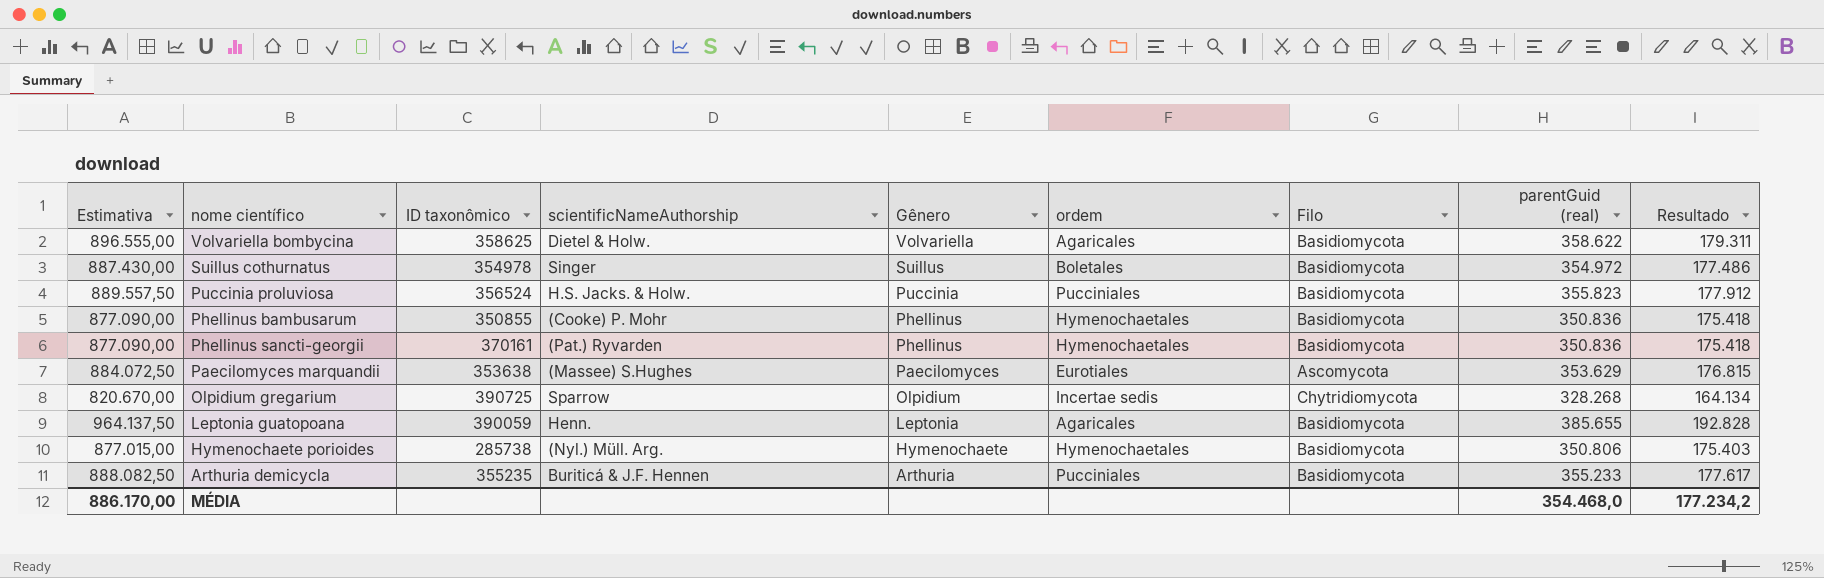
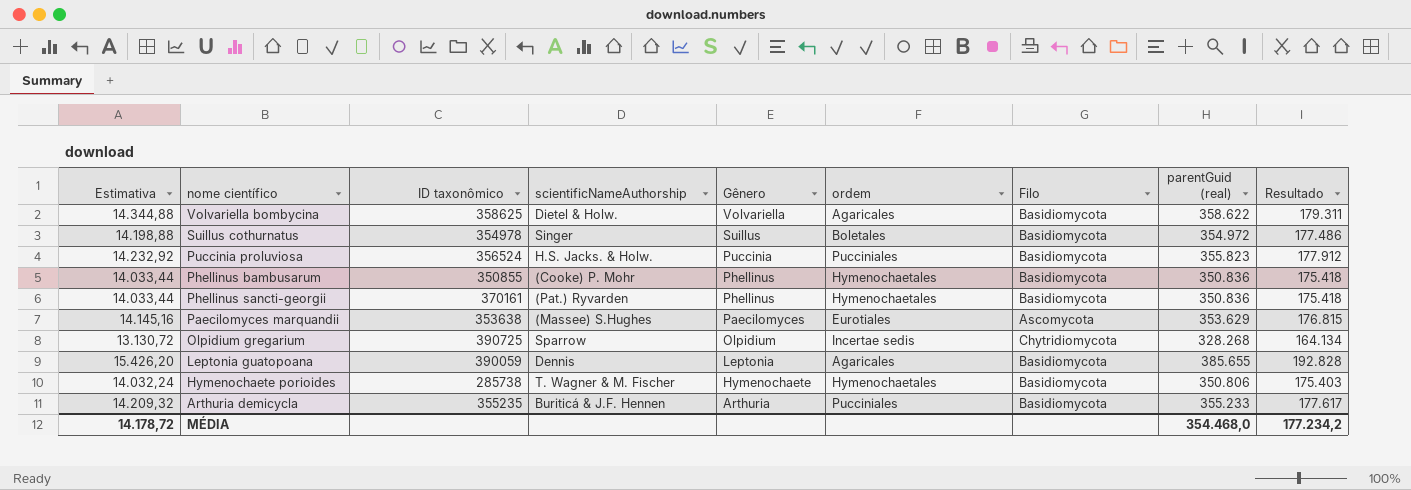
column Estimativa | formula: [parentGuid (real)] * 2,5 -> [parentGuid (real)] * 0,04
Leptonia guatopoana | scientificNameAuthorship: Henn. -> Dennis
Hymenochaete porioides | scientificNameAuthorship: (Nyl.) Müll. Arg. -> T. Wagner & M. Fischer
MÉDIA | Estimativa: 886.170,00 -> 14.178,72

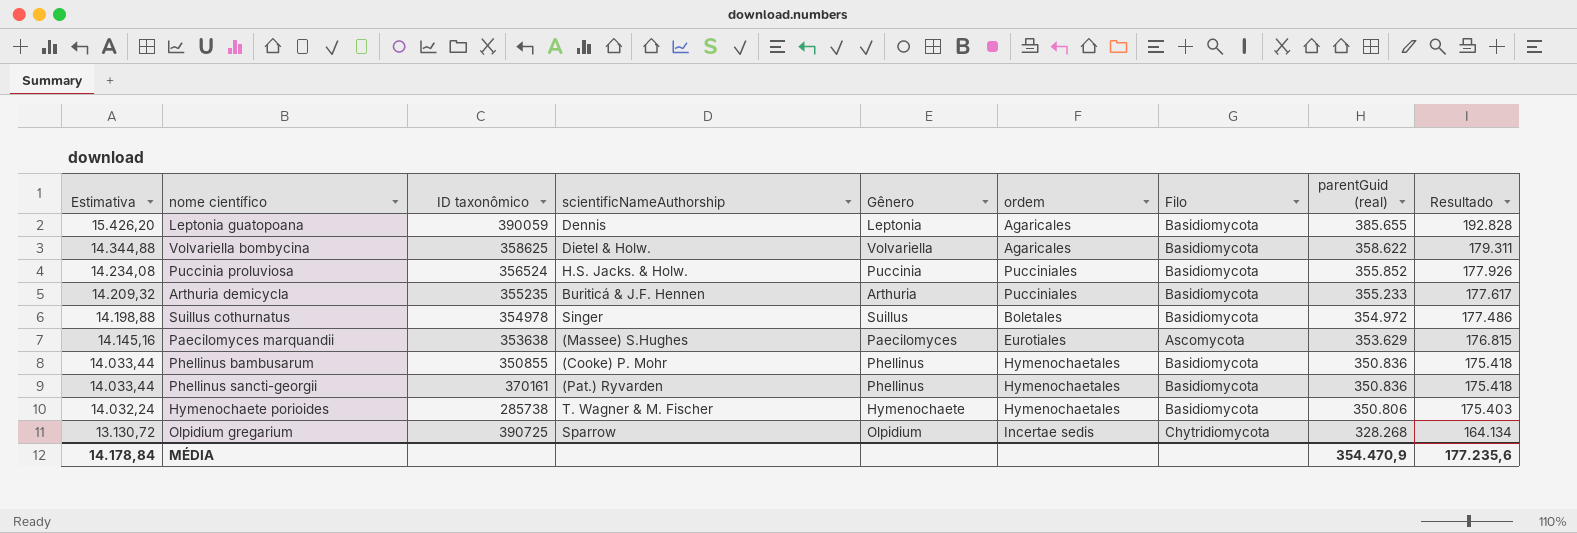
row order: Gênero descending -> Estimativa descending
Puccinia proluviosa | Estimativa: 14.232,92 -> 14.234,08
Puccinia proluviosa | parentGuid (real): 355.823 -> 355.852
Puccinia proluviosa | Resultado: 177.912 -> 177.926
MÉDIA | Estimativa: 14.178,72 -> 14.178,84
MÉDIA | parentGuid (real): 354.468,0 -> 354.470,9
MÉDIA | Resultado: 177.234,2 -> 177.235,6

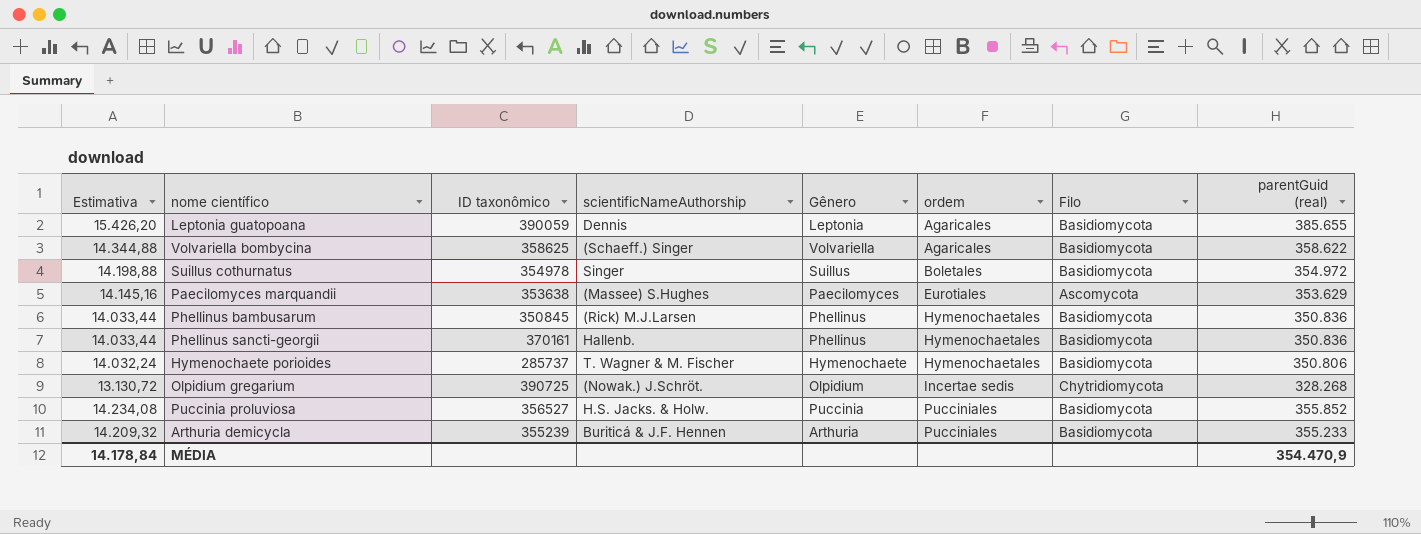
row order: Estimativa descending -> ordem ascending
column Resultado | formula: [parentGuid (real)] * 0,5 -> none
Volvariella bombycina | scientificNameAuthorship: Dietel & Holw. -> (Schaeff.) Singer
Phellinus bambusarum | ID taxonômico: 350855 -> 350845
Phellinus bambusarum | scientificNameAuthorship: (Cooke) P. Mohr -> (Rick) M.J.Larsen
Phellinus sancti-georgii | scientificNameAuthorship: (Pat.) Ryvarden -> Hallenb.
Hymenochaete porioides | ID taxonômico: 285738 -> 285737
Olpidium gregarium | scientificNameAuthorship: Sparrow -> (Nowak.) J.Schröt.
Puccinia proluviosa | ID taxonômico: 356524 -> 356527
Arthuria demicycla | ID taxonômico: 355235 -> 355239

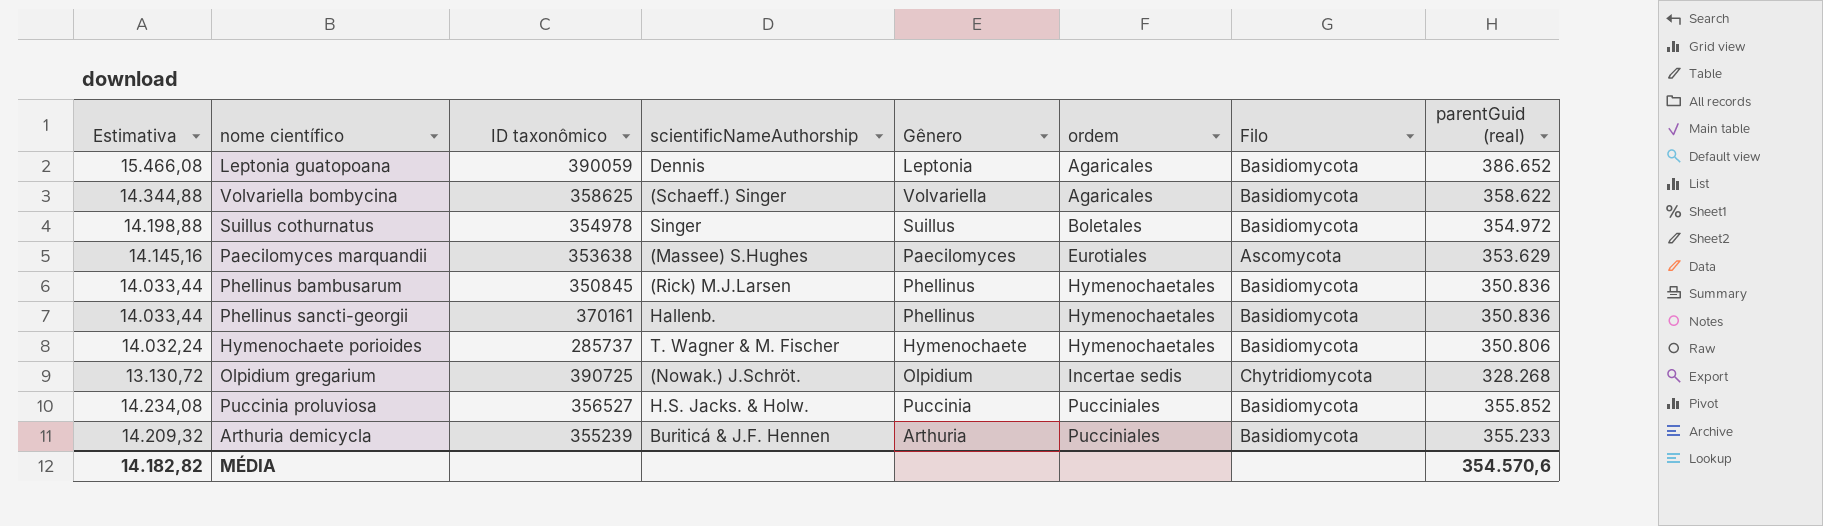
Leptonia guatopoana | Estimativa: 15.426,20 -> 15.466,08
Leptonia guatopoana | parentGuid (real): 385.655 -> 386.652
MÉDIA | Estimativa: 14.178,84 -> 14.182,82
MÉDIA | parentGuid (real): 354.470,9 -> 354.570,6

